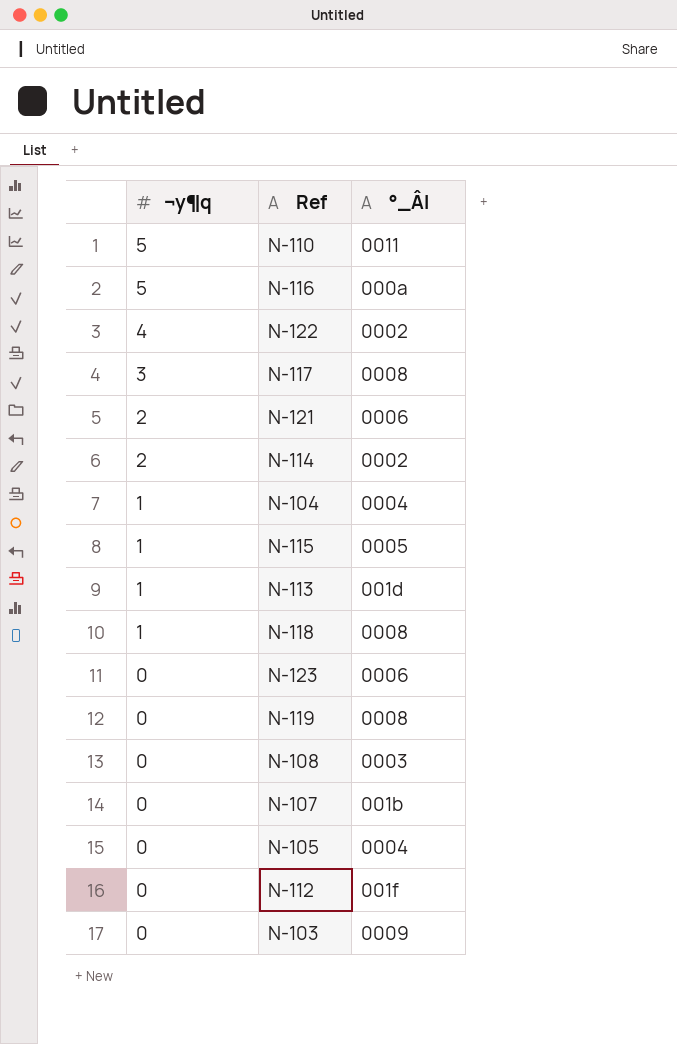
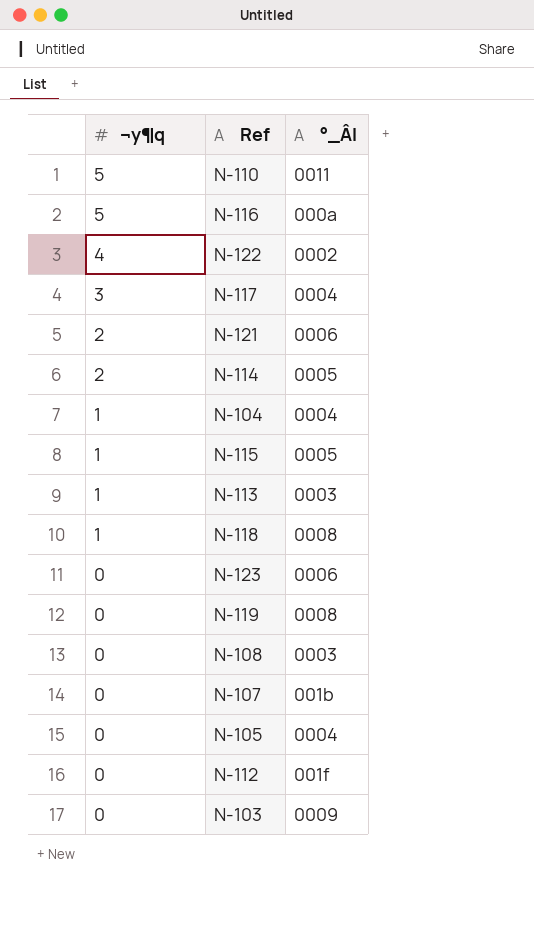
N-117 | °_ÂI: 0008 -> 0004
N-114 | °_ÂI: 0002 -> 0005
N-113 | °_ÂI: 001d -> 0003

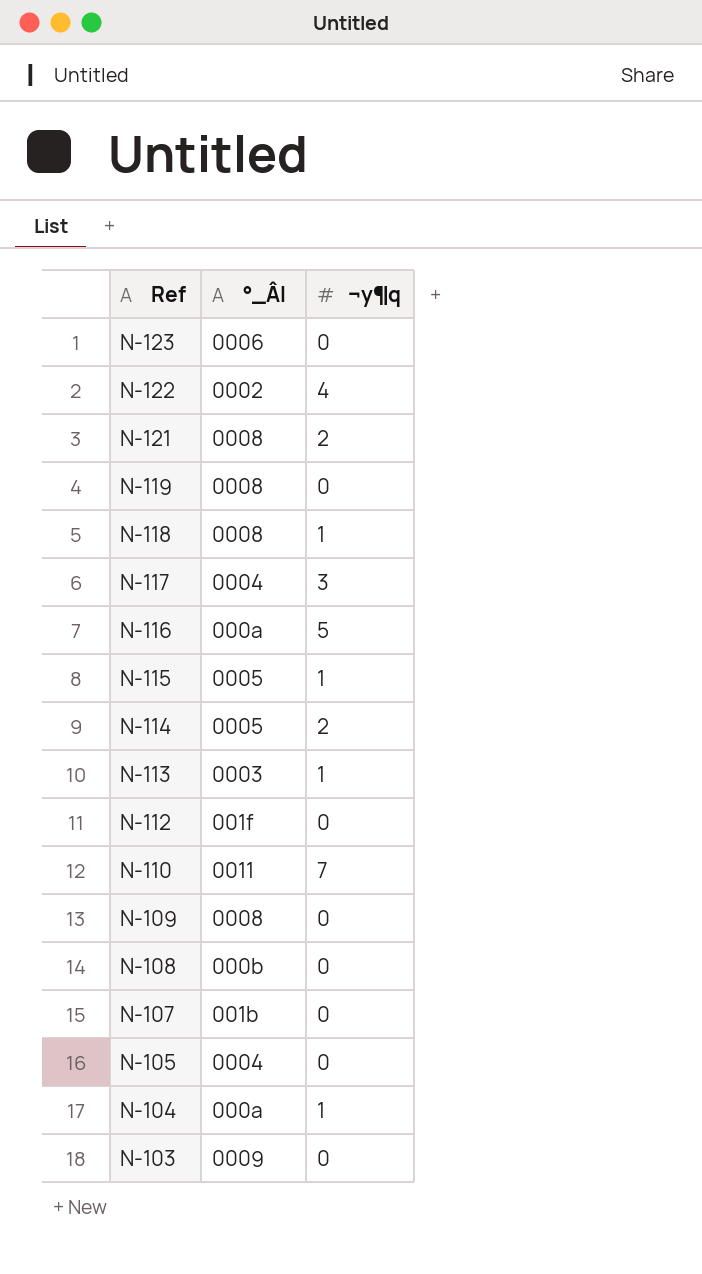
row order: ¬y¶q descending -> Ref descending
column ¬y¶q | position: 1 -> 3
N-121 | °_ÂI: 0006 -> 0008
N-110 | ¬y¶q: 5 -> 7
row N-109: none -> 0008 | 0
N-108 | °_ÂI: 0003 -> 000b
N-104 | °_ÂI: 0004 -> 000a

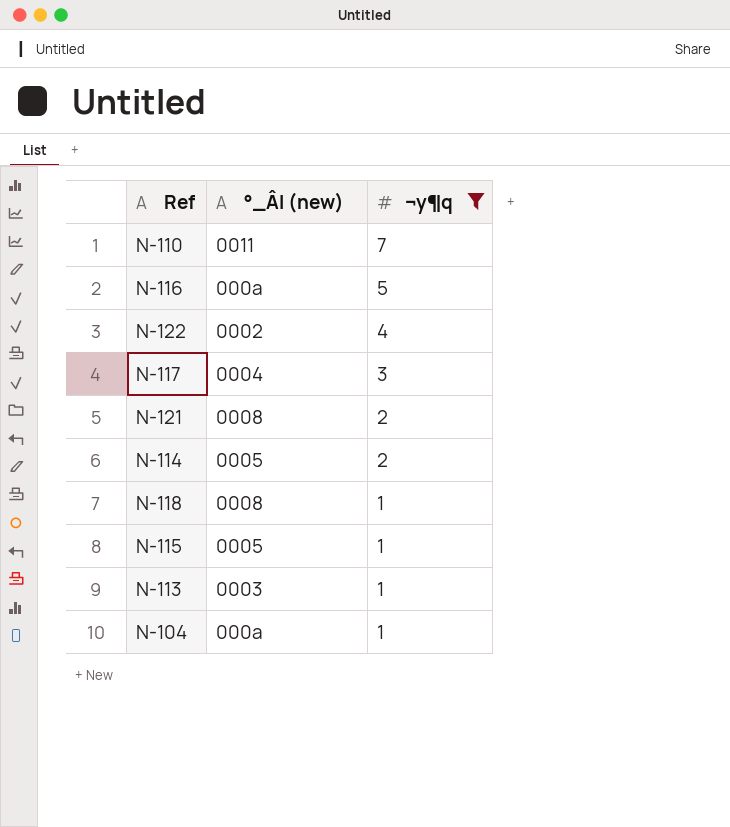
filter: none -> ¬y¶q != 0
row order: Ref descending -> ¬y¶q descending
column name: °_ÂI -> °_ÂI (new)

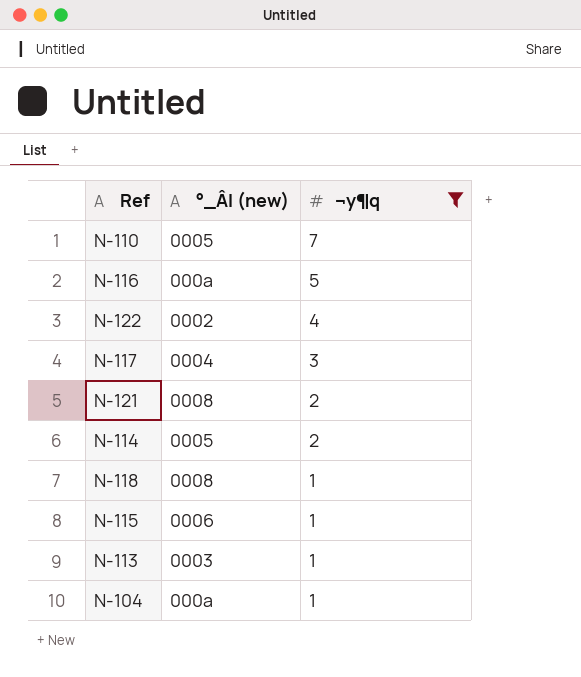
N-110 | °_ÂI (new): 0011 -> 0005
N-115 | °_ÂI (new): 0005 -> 0006

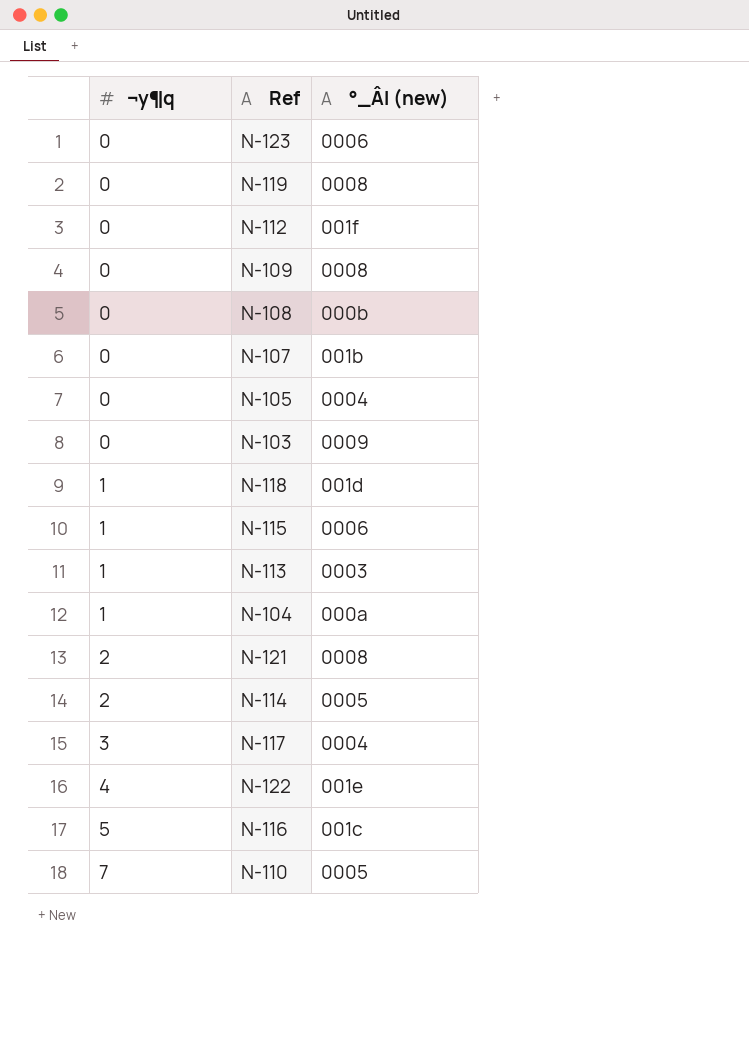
filter: ¬y¶q != 0 -> none
row order: ¬y¶q descending -> ¬y¶q ascending
column ¬y¶q | position: 3 -> 1
N-118 | °_ÂI (new): 0008 -> 001d
N-122 | °_ÂI (new): 0002 -> 001e
N-116 | °_ÂI (new): 000a -> 001c

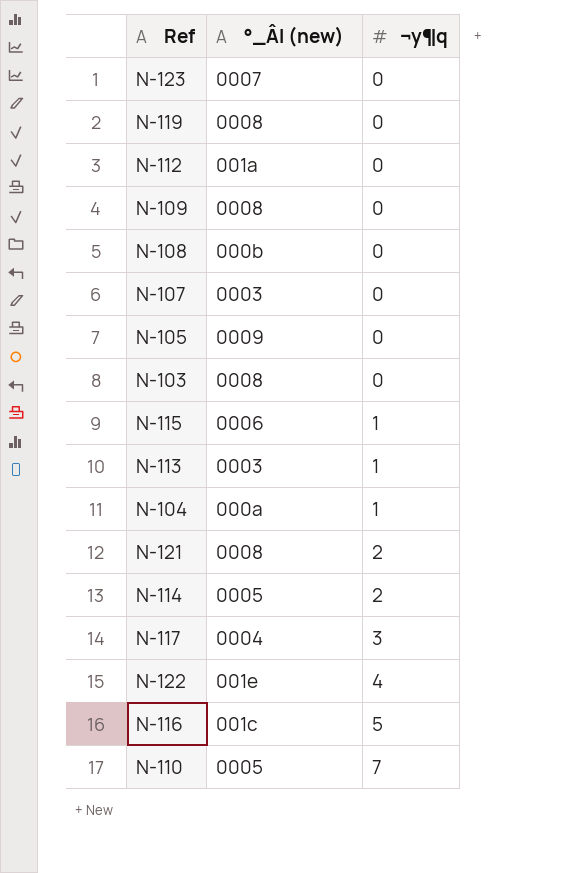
column ¬y¶q | position: 1 -> 3
row N-118: 1 | 001d -> none
N-123 | °_ÂI (new): 0006 -> 0007
N-112 | °_ÂI (new): 001f -> 001a
N-107 | °_ÂI (new): 001b -> 0003
N-105 | °_ÂI (new): 0004 -> 0009
N-103 | °_ÂI (new): 0009 -> 0008

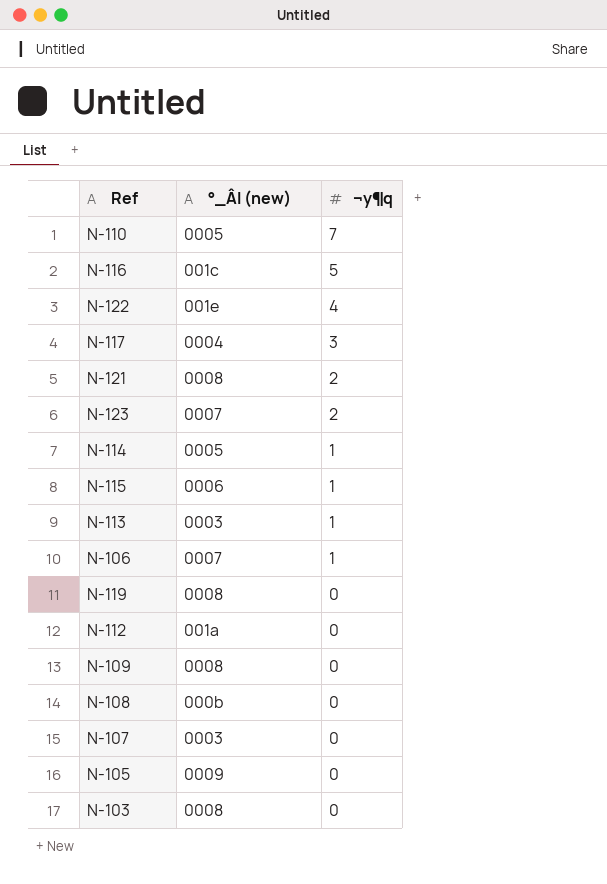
row order: ¬y¶q ascending -> ¬y¶q descending
row N-104: 000a | 1 -> none
N-123 | ¬y¶q: 0 -> 2
N-114 | ¬y¶q: 2 -> 1
row N-106: none -> 0007 | 1

